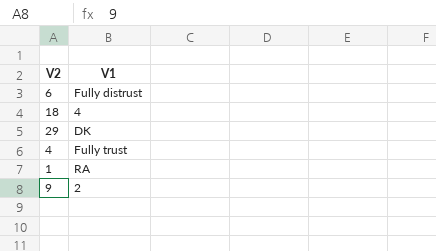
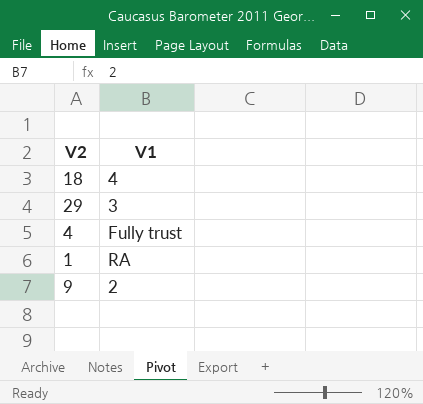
row 6: Fully distrust -> none
29 | V1: DK -> 3

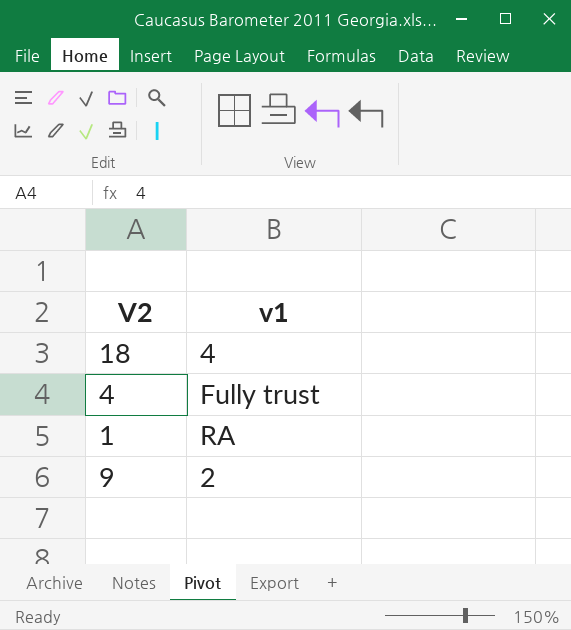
column name: V1 -> v1
row 29: 3 -> none

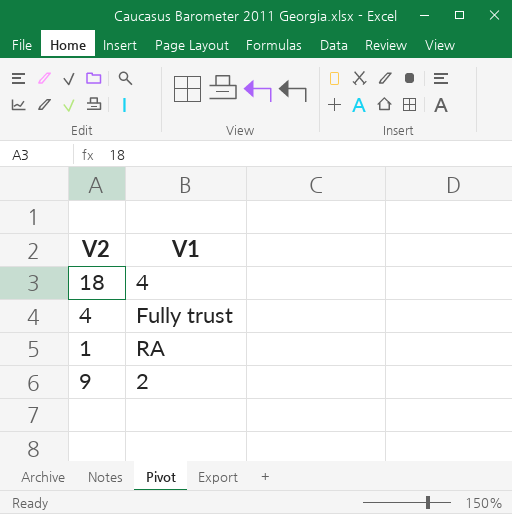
column name: v1 -> V1

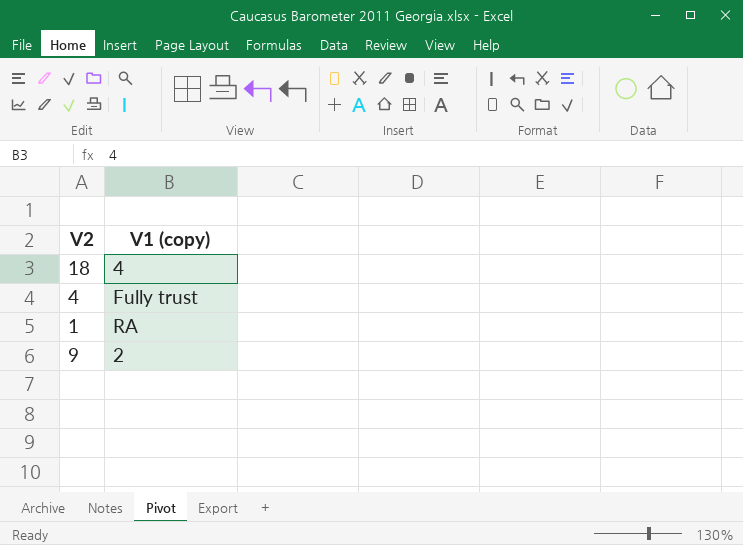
column name: V1 -> V1 (copy)

